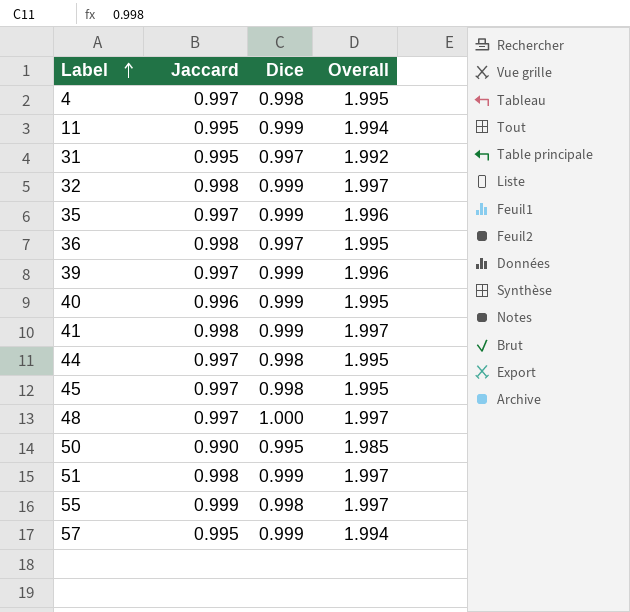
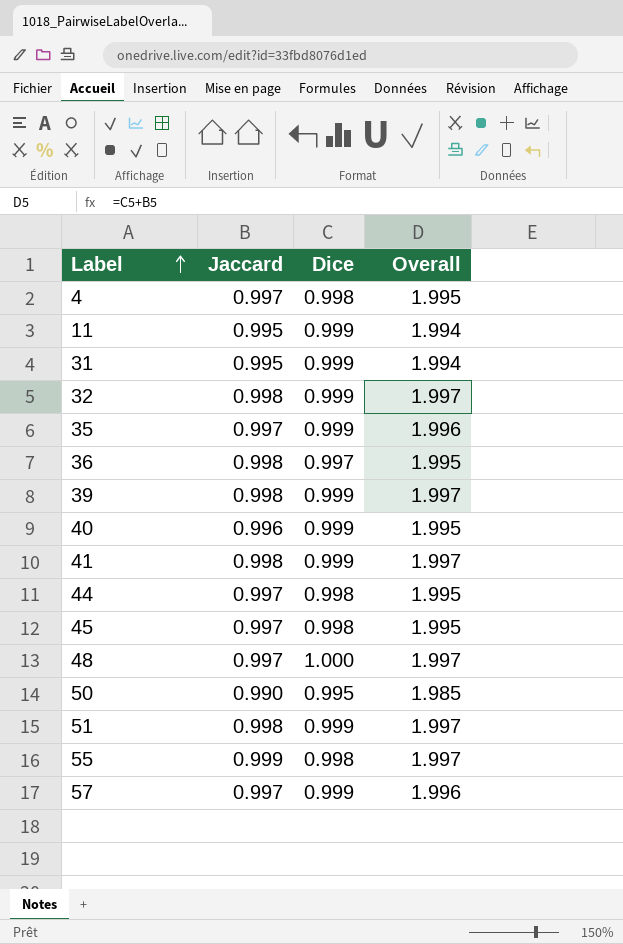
31 | Dice: 0.997 -> 0.999
31 | Overall: 1.992 -> 1.994
39 | Jaccard: 0.997 -> 0.998
39 | Overall: 1.996 -> 1.997
57 | Jaccard: 0.995 -> 0.997
57 | Overall: 1.994 -> 1.996

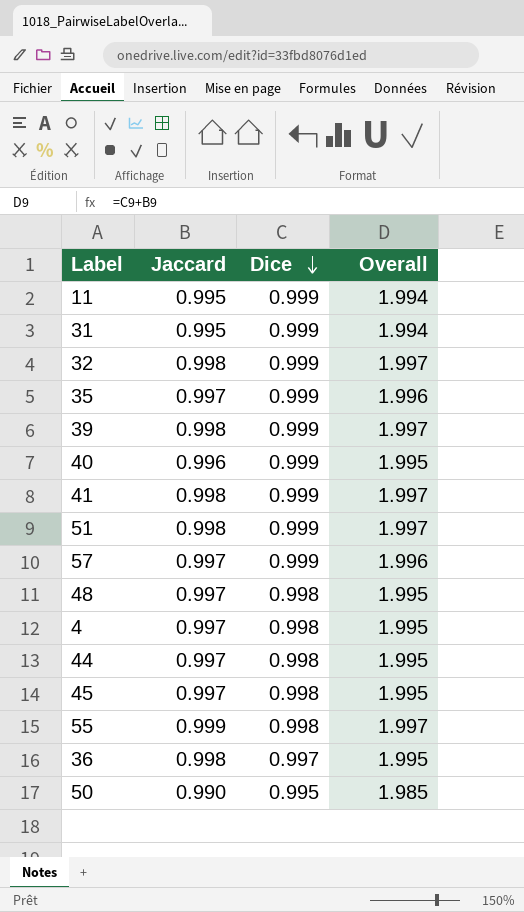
row order: Label ascending -> Dice descending
48 | Dice: 1.000 -> 0.998
48 | Overall: 1.997 -> 1.995

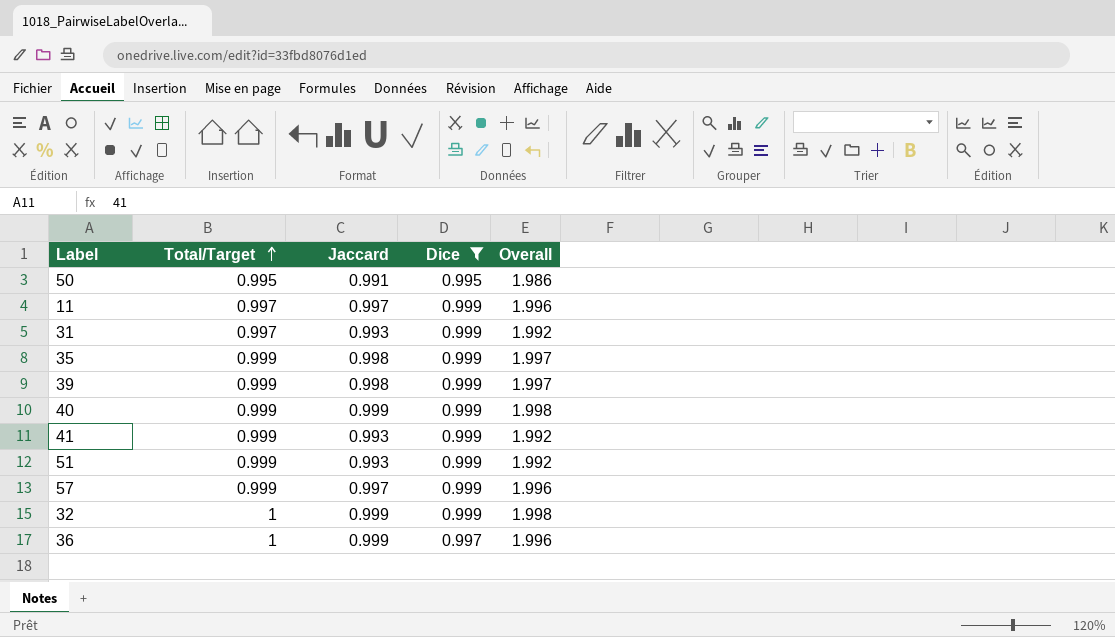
filter: none -> Dice != 0.998
row order: Dice descending -> Total/Target ascending
column Total/Target | position: none -> 2
50 | Jaccard: 0.990 -> 0.991
50 | Overall: 1.985 -> 1.986
11 | Jaccard: 0.995 -> 0.997
11 | Overall: 1.994 -> 1.996
31 | Jaccard: 0.995 -> 0.993
31 | Overall: 1.994 -> 1.992
35 | Jaccard: 0.997 -> 0.998
35 | Overall: 1.996 -> 1.997
40 | Jaccard: 0.996 -> 0.999
40 | Overall: 1.995 -> 1.998
41 | Jaccard: 0.998 -> 0.993
41 | Overall: 1.997 -> 1.992
51 | Jaccard: 0.998 -> 0.993
51 | Overall: 1.997 -> 1.992
32 | Jaccard: 0.998 -> 0.999
32 | Overall: 1.997 -> 1.998
36 | Jaccard: 0.998 -> 0.999
36 | Overall: 1.995 -> 1.996

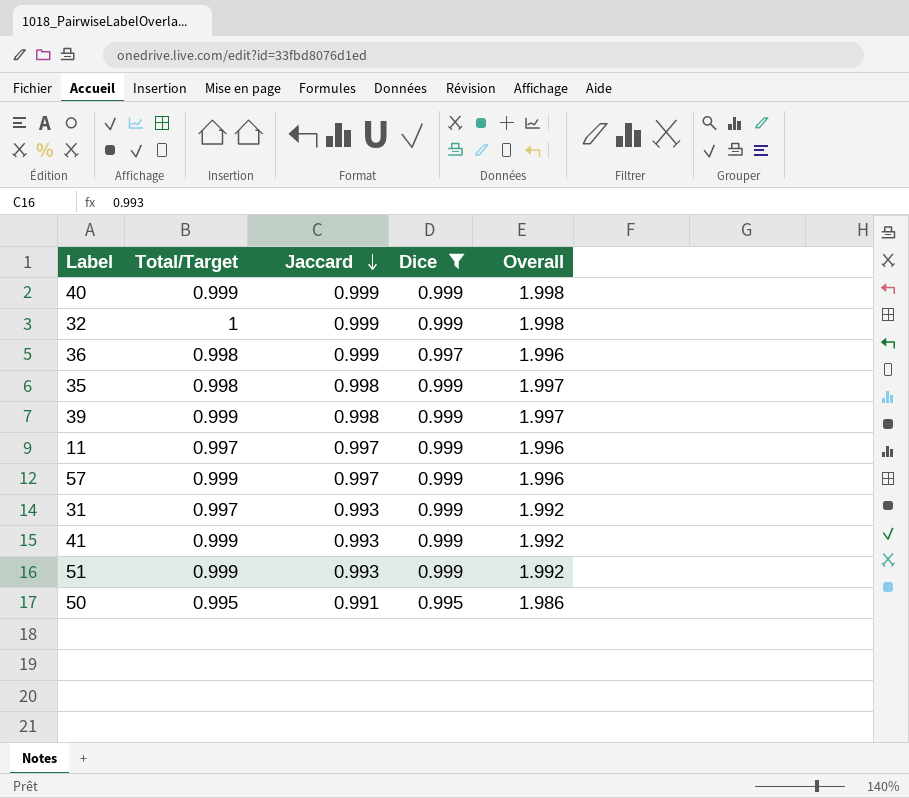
row order: Total/Target ascending -> Jaccard descending
36 | Total/Target: 1 -> 0.998
35 | Total/Target: 0.999 -> 0.998

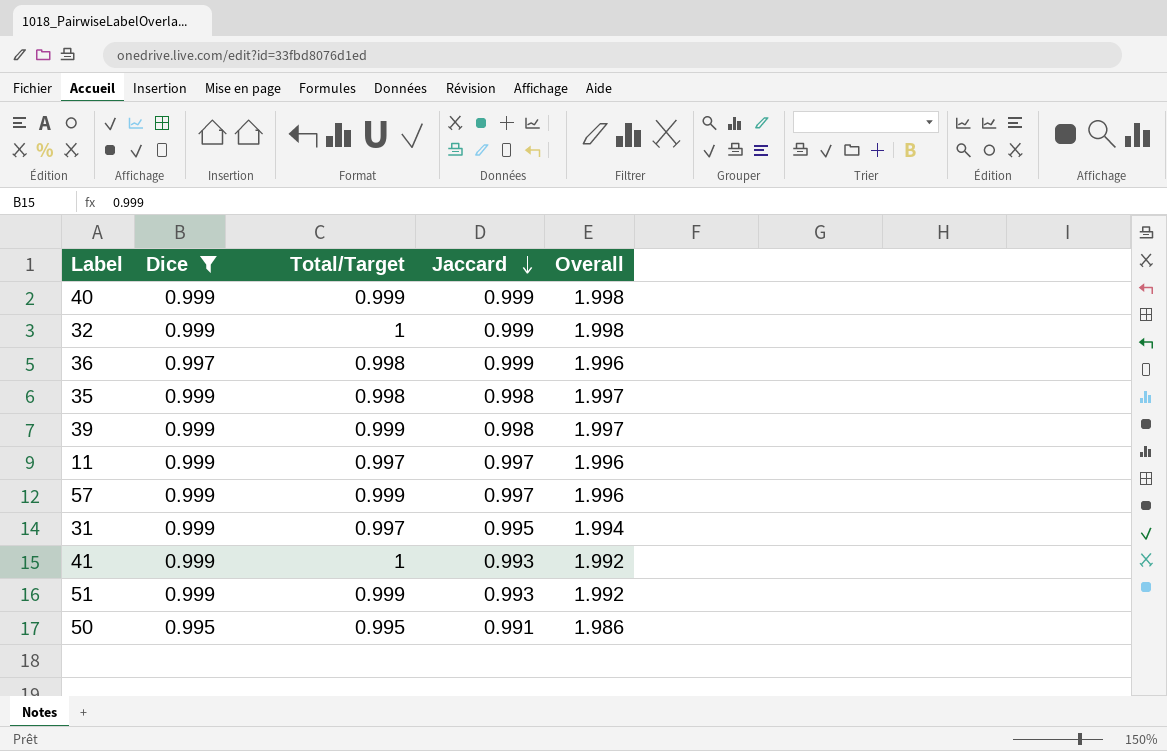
column Dice | position: 4 -> 2
31 | Jaccard: 0.993 -> 0.995
31 | Overall: 1.992 -> 1.994
41 | Total/Target: 0.999 -> 1

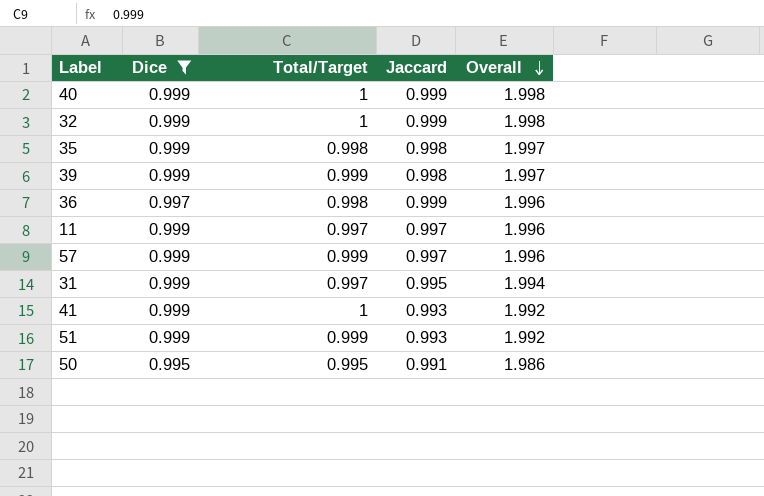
row order: Jaccard descending -> Overall descending
40 | Total/Target: 0.999 -> 1

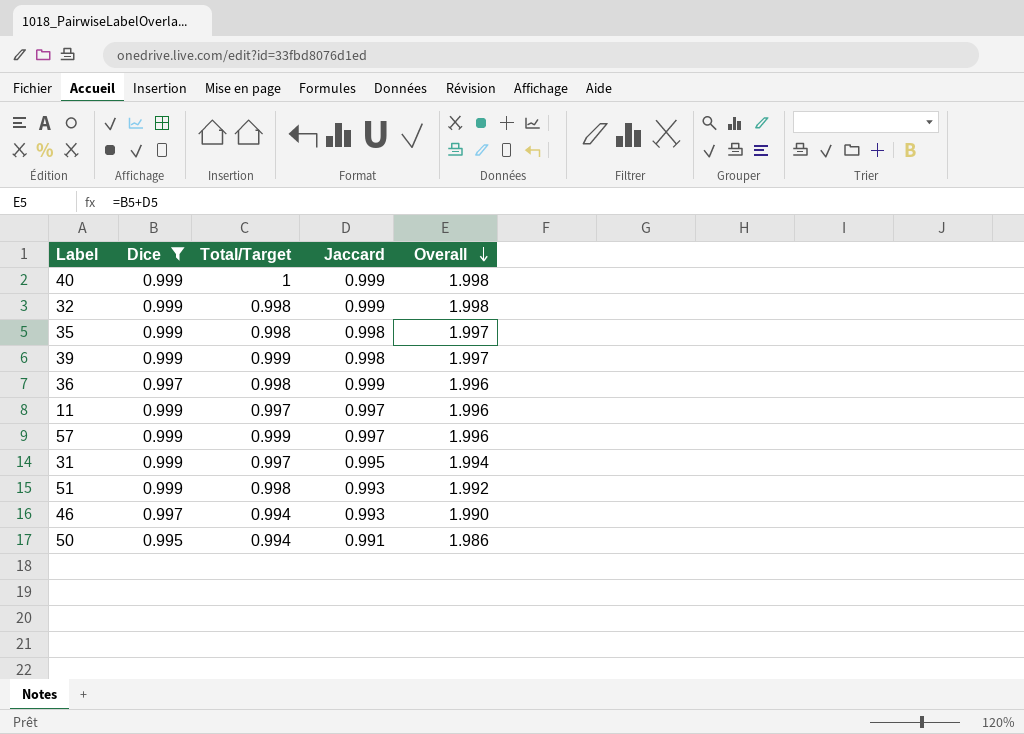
row 41: 0.999 | 1 | 0.993 | 1.992 -> none
32 | Total/Target: 1 -> 0.998
51 | Total/Target: 0.999 -> 0.998
row 46: none -> 0.997 | 0.994 | 0.993 | 1.990
50 | Total/Target: 0.995 -> 0.994

